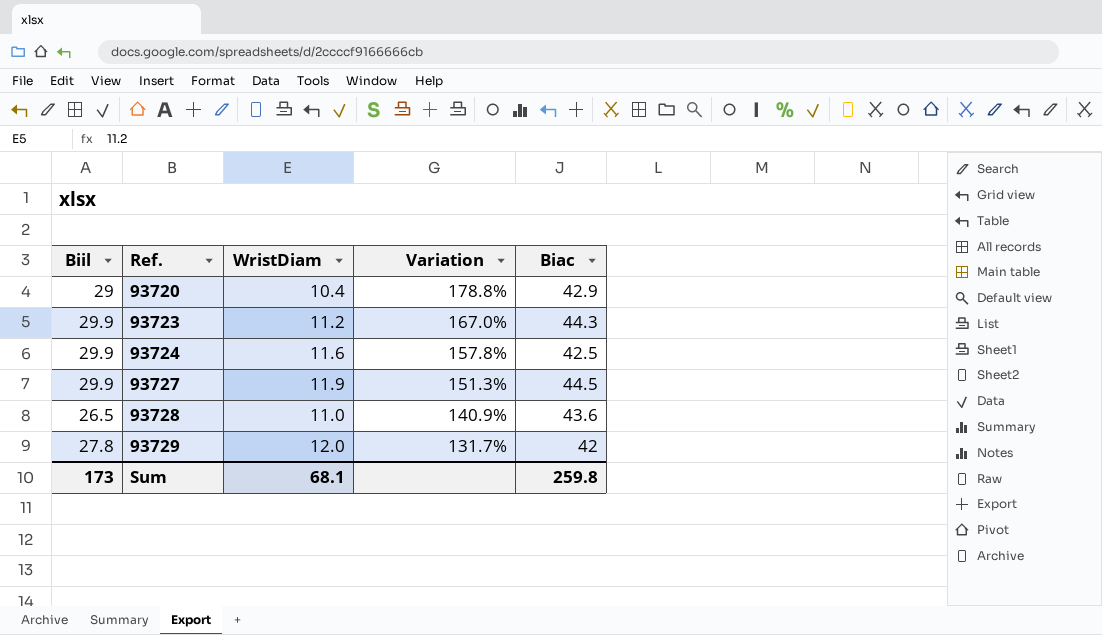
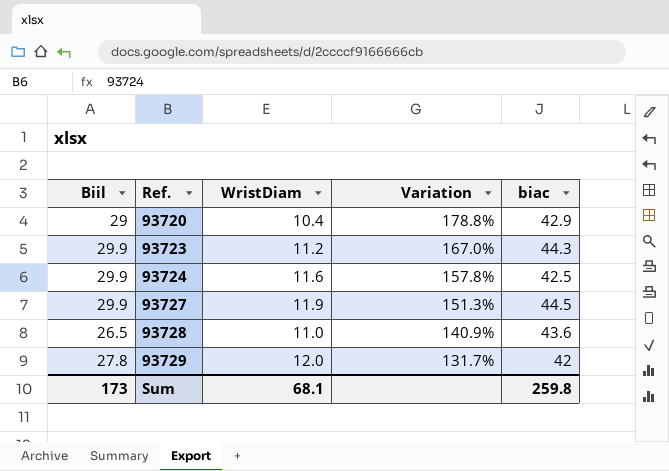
column name: Biac -> biac

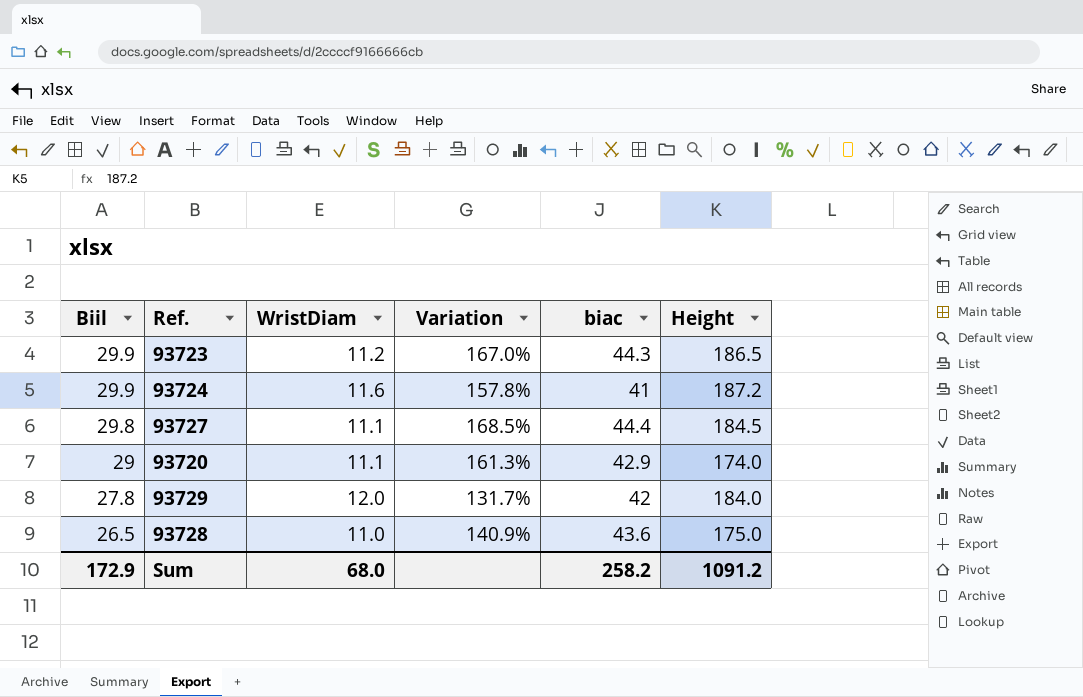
row order: Ref. ascending -> Biil descending
column Height | position: none -> 6
93724 | biac: 42.5 -> 41
93727 | Biil: 29.9 -> 29.8
93727 | WristDiam: 11.9 -> 11.1
93727 | Variation: 151.3% -> 168.5%
93727 | biac: 44.5 -> 44.4
93720 | WristDiam: 10.4 -> 11.1
93720 | Variation: 178.8% -> 161.3%
Sum | Biil: 173 -> 172.9
Sum | WristDiam: 68.1 -> 68.0
Sum | biac: 259.8 -> 258.2

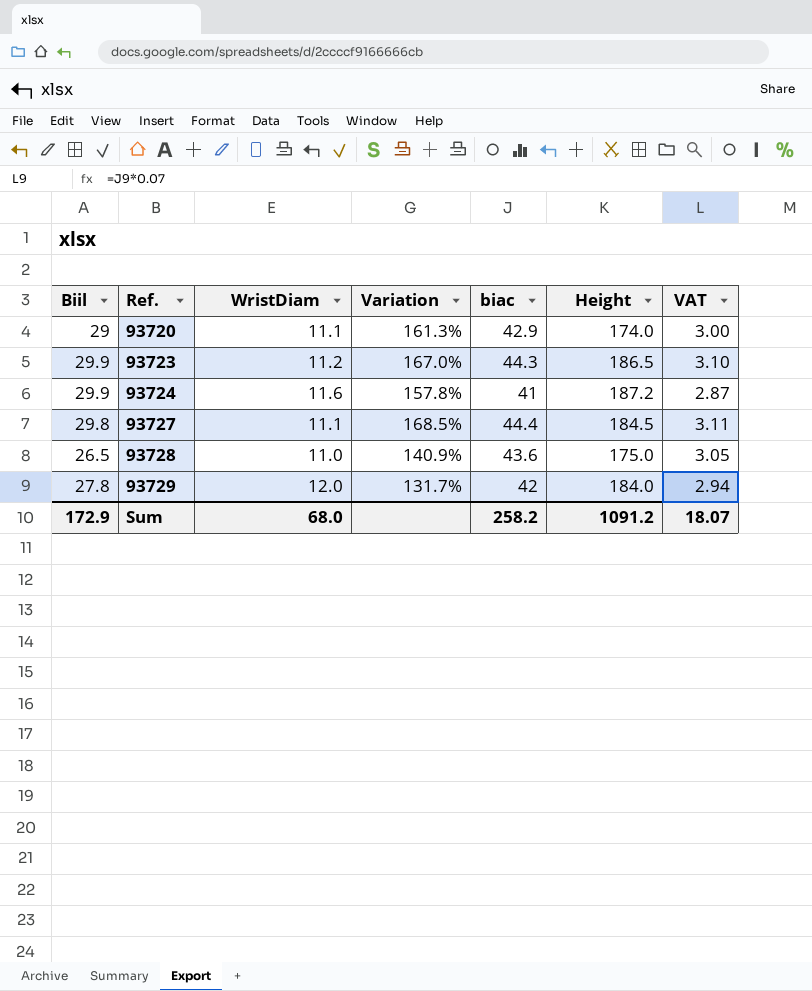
row order: Biil descending -> Ref. ascending
column VAT | formula: none -> [biac] * 0.07

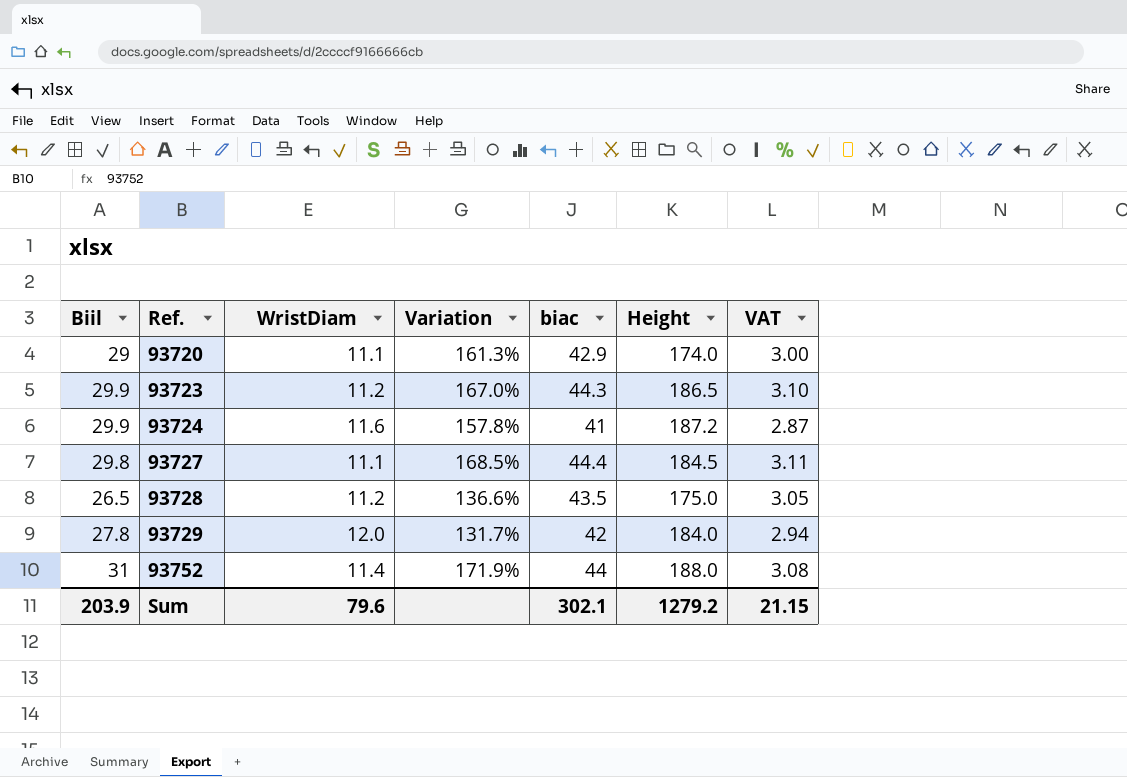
93728 | WristDiam: 11.0 -> 11.2
93728 | Variation: 140.9% -> 136.6%
93728 | biac: 43.6 -> 43.5
row 93752: none -> 31 | 11.4 | 171.9% | 44 | 188.0 | 3.08
Sum | Biil: 172.9 -> 203.9
Sum | WristDiam: 68.0 -> 79.6
Sum | biac: 258.2 -> 302.1
Sum | Height: 1091.2 -> 1279.2
Sum | VAT: 18.07 -> 21.15

